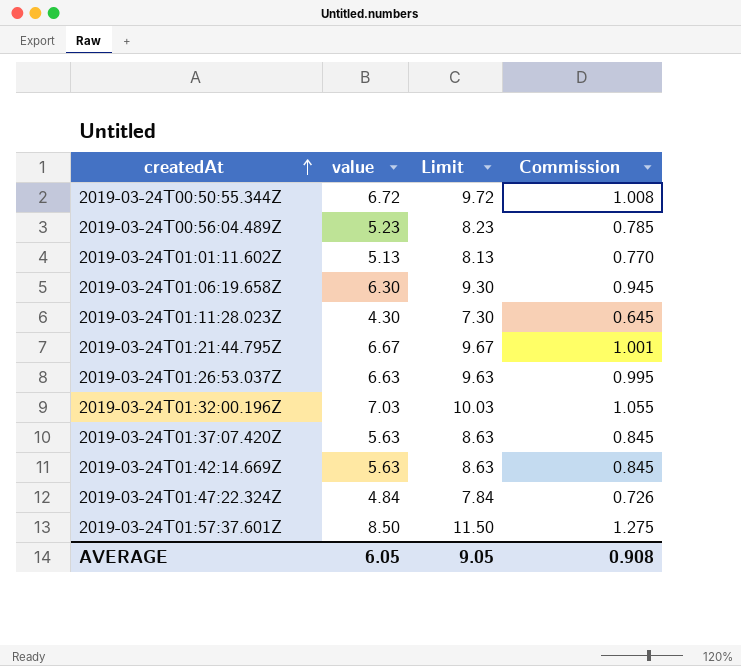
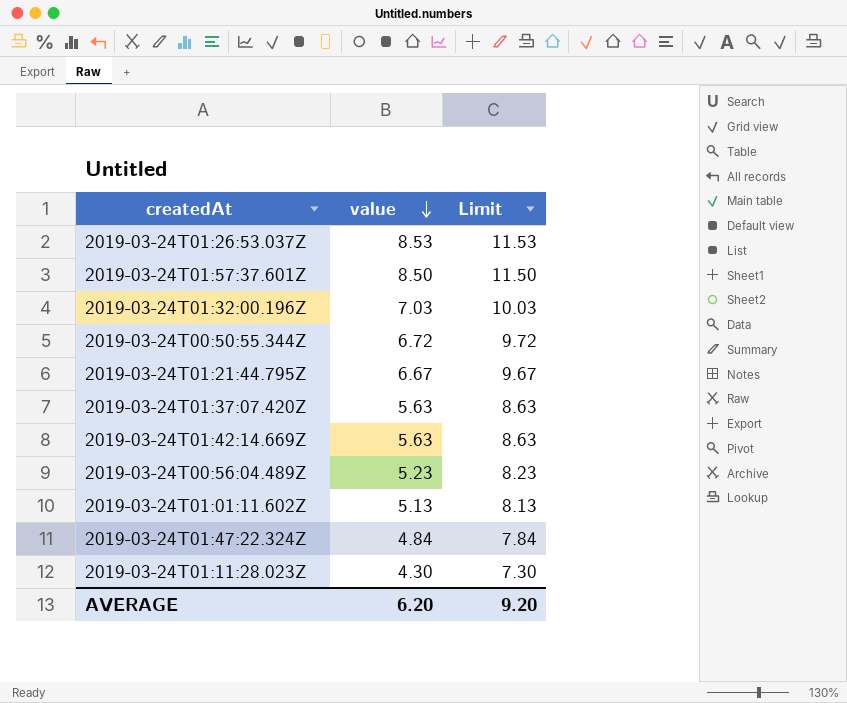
row order: createdAt ascending -> value descending
column Commission | formula: [value] * 0.15 -> none
row 2019-03-24T01:06:19.658Z: 6.30 | 9.30 | 0.945 -> none
2019-03-24T01:26:53.037Z | value: 6.63 -> 8.53
2019-03-24T01:26:53.037Z | Limit: 9.63 -> 11.53
AVERAGE | value: 6.05 -> 6.20
AVERAGE | Limit: 9.05 -> 9.20

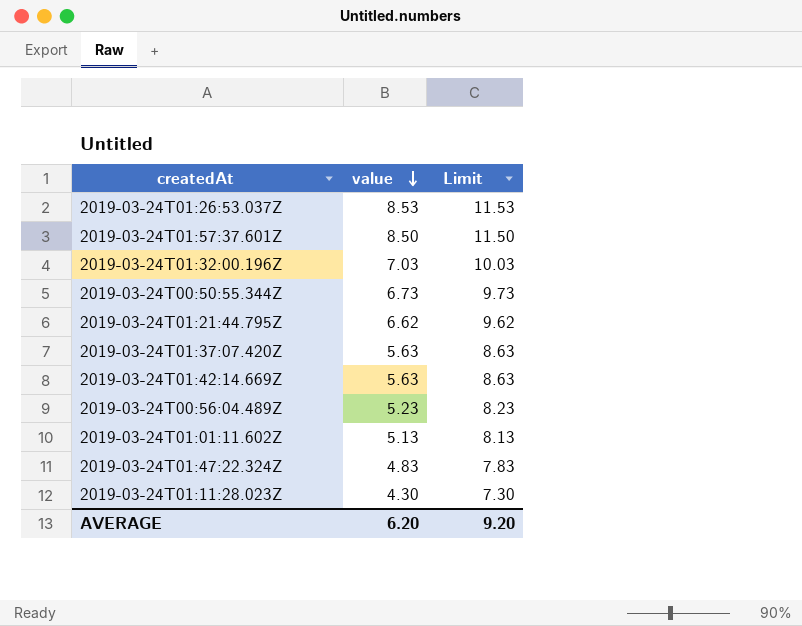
2019-03-24T00:50:55.344Z | value: 6.72 -> 6.73
2019-03-24T00:50:55.344Z | Limit: 9.72 -> 9.73
2019-03-24T01:21:44.795Z | value: 6.67 -> 6.62
2019-03-24T01:21:44.795Z | Limit: 9.67 -> 9.62
2019-03-24T01:47:22.324Z | value: 4.84 -> 4.83
2019-03-24T01:47:22.324Z | Limit: 7.84 -> 7.83

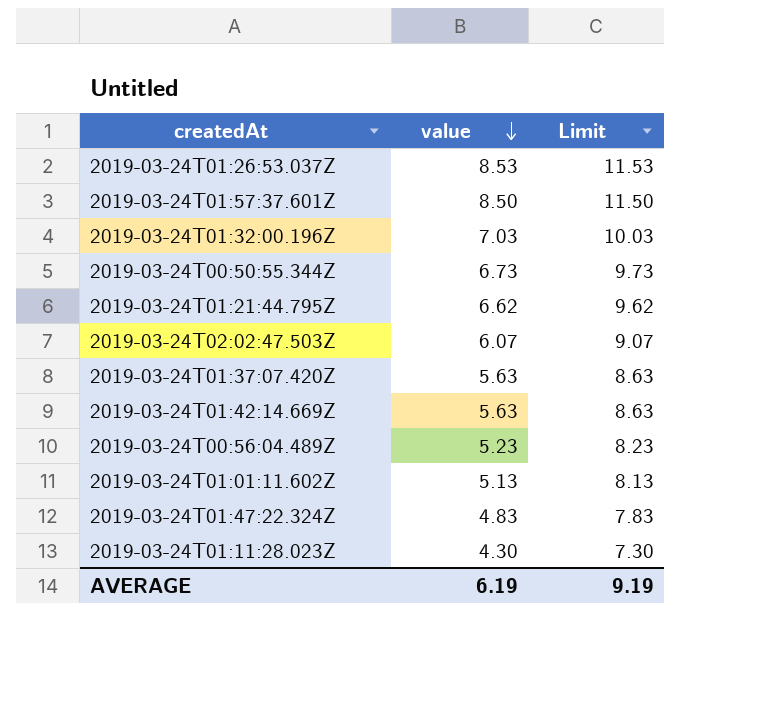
row 2019-03-24T02:02:47.503Z: none -> 6.07 | 9.07
AVERAGE | value: 6.20 -> 6.19
AVERAGE | Limit: 9.20 -> 9.19

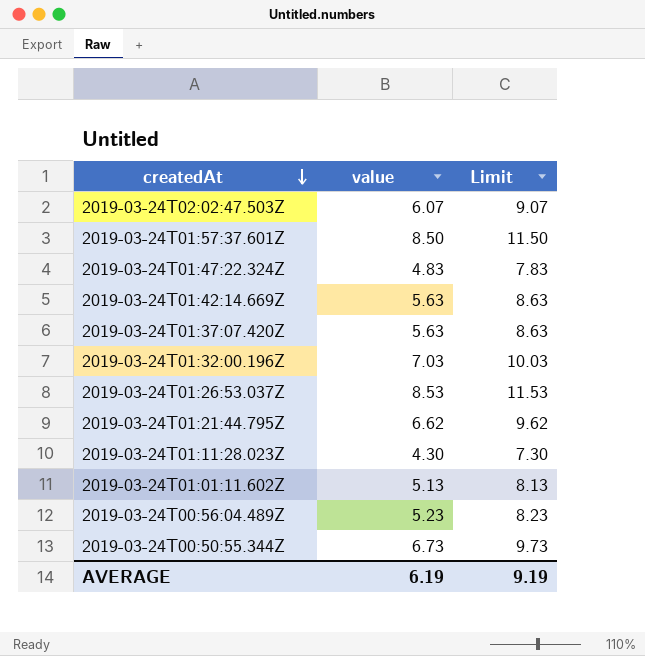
row order: value descending -> createdAt descending

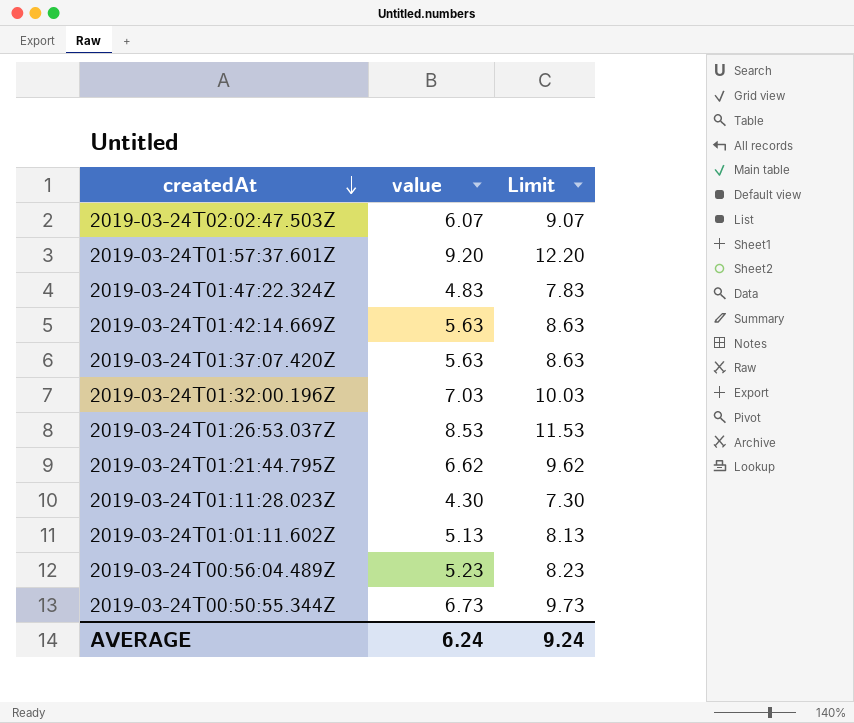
2019-03-24T01:57:37.601Z | value: 8.50 -> 9.20
2019-03-24T01:57:37.601Z | Limit: 11.50 -> 12.20
AVERAGE | value: 6.19 -> 6.24
AVERAGE | Limit: 9.19 -> 9.24

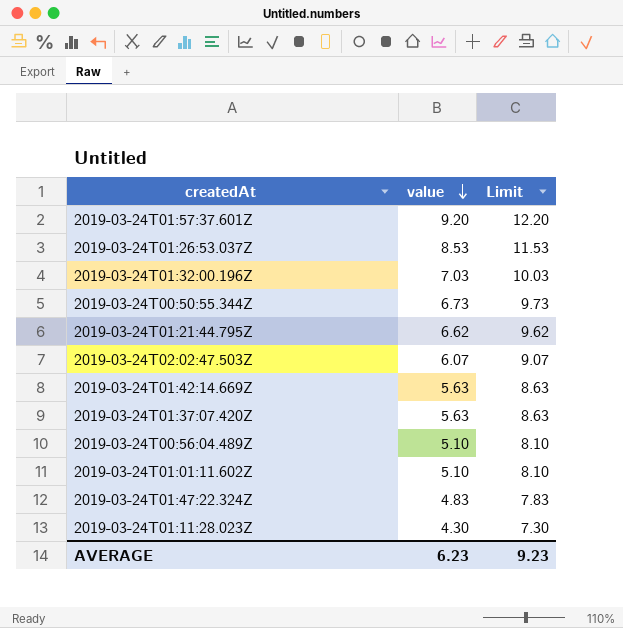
row order: createdAt descending -> value descending
2019-03-24T00:56:04.489Z | value: 5.23 -> 5.10
2019-03-24T00:56:04.489Z | Limit: 8.23 -> 8.10
2019-03-24T01:01:11.602Z | value: 5.13 -> 5.10
2019-03-24T01:01:11.602Z | Limit: 8.13 -> 8.10
AVERAGE | value: 6.24 -> 6.23
AVERAGE | Limit: 9.24 -> 9.23

